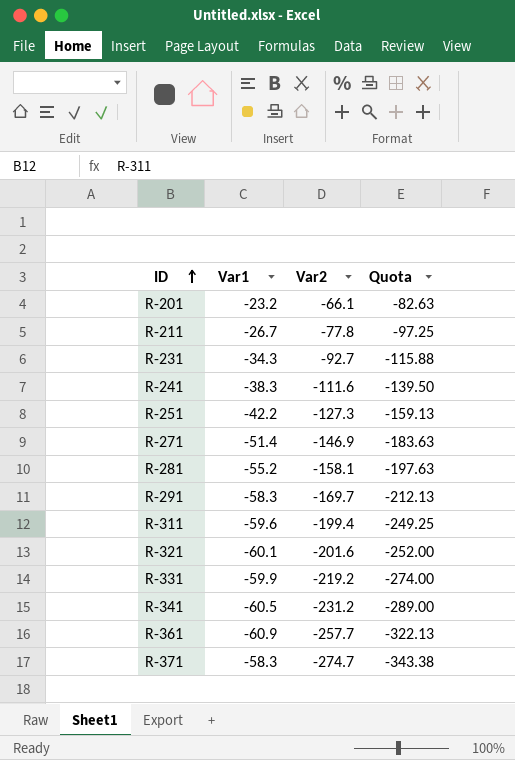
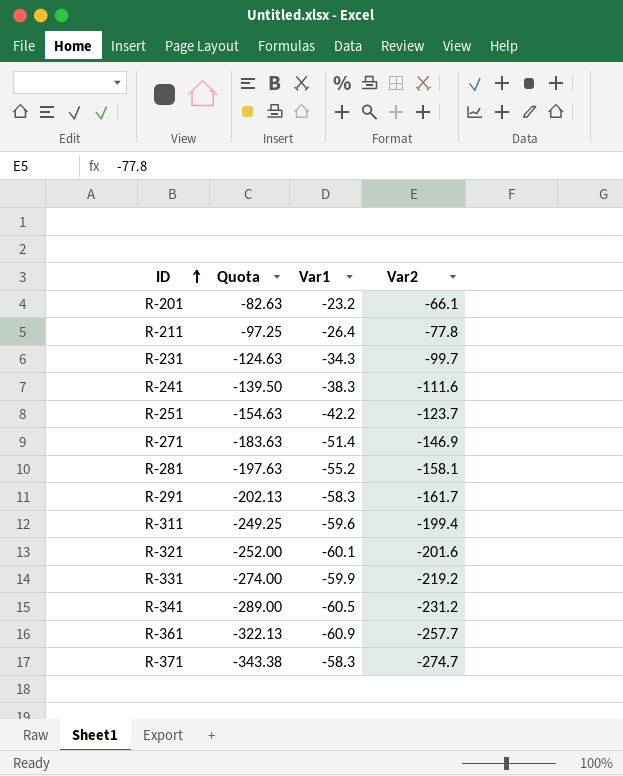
column Quota | position: 4 -> 2
R-211 | Var1: -26.7 -> -26.4
R-231 | Quota: -115.88 -> -124.63
R-231 | Var2: -92.7 -> -99.7
R-251 | Quota: -159.13 -> -154.63
R-251 | Var2: -127.3 -> -123.7
R-291 | Quota: -212.13 -> -202.13
R-291 | Var2: -169.7 -> -161.7

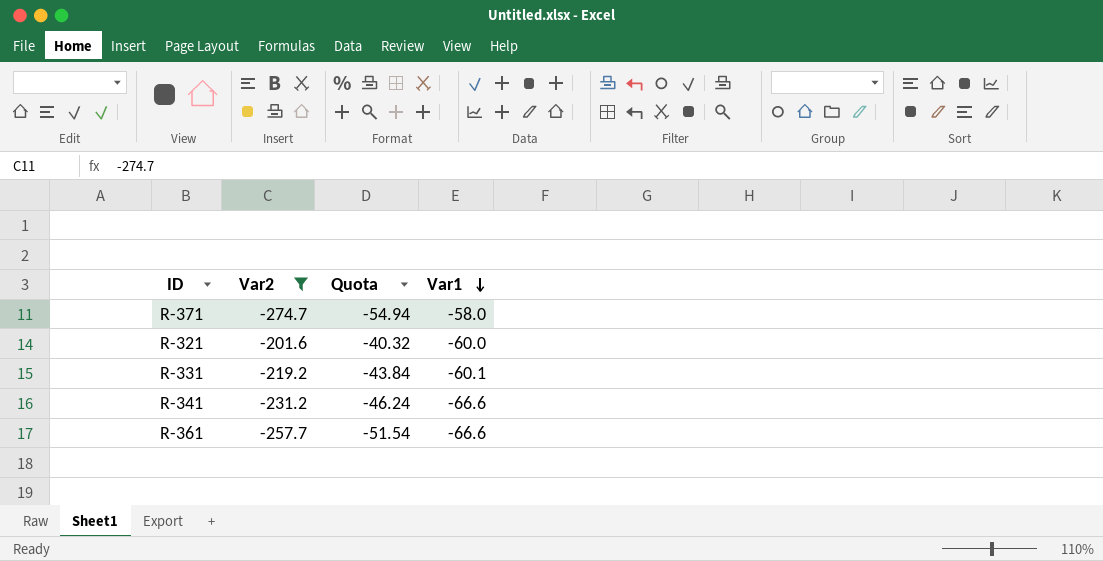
filter: none -> Var2 <= -201.6
row order: ID ascending -> Var1 descending
column Var2 | position: 4 -> 2
column Quota | formula: [Var2] * 1.25 -> [Var2] * 0.2
R-371 | Var1: -58.3 -> -58.0
R-321 | Var1: -60.1 -> -60.0
R-331 | Var1: -59.9 -> -60.1
R-341 | Var1: -60.5 -> -66.6
R-361 | Var1: -60.9 -> -66.6

